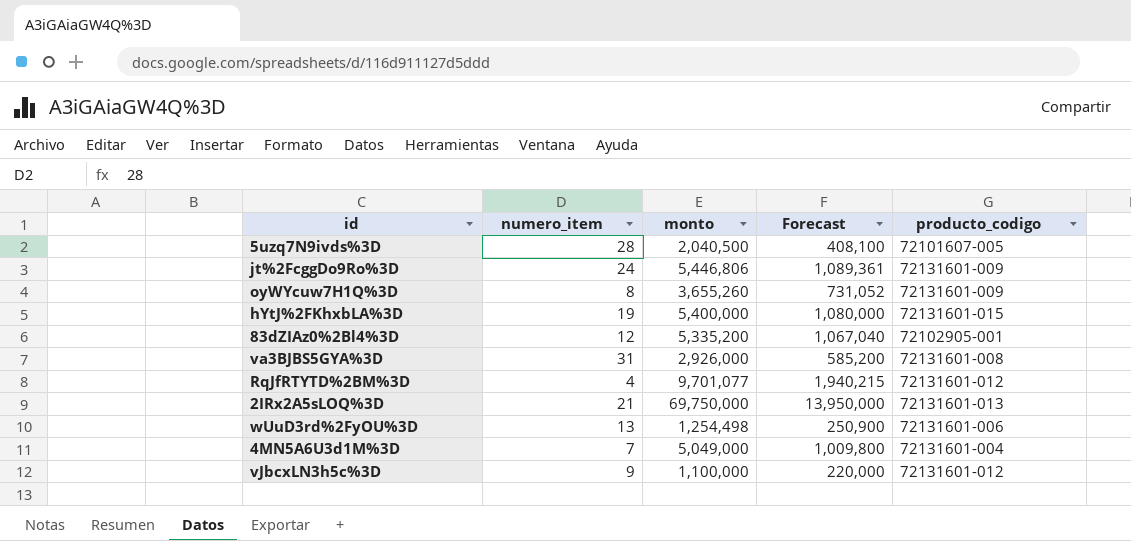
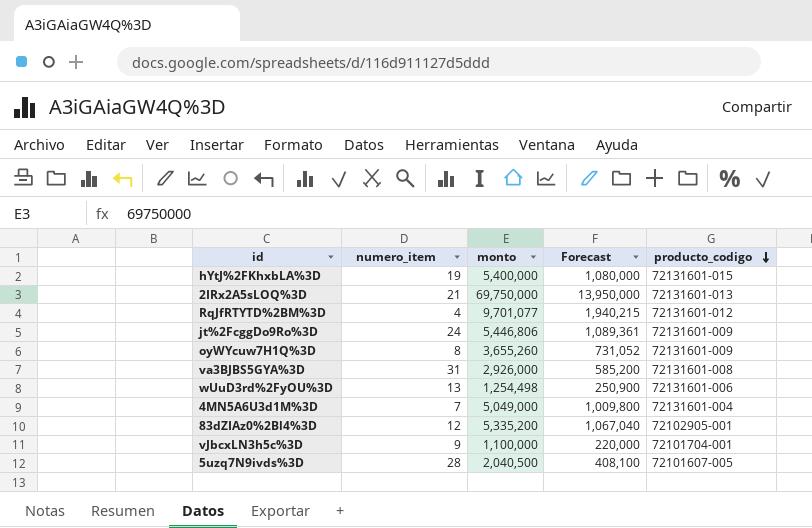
row order: none -> producto_codigo descending
vJbcxLN3h5c%3D | producto_codigo: 72131601-012 -> 72101704-001

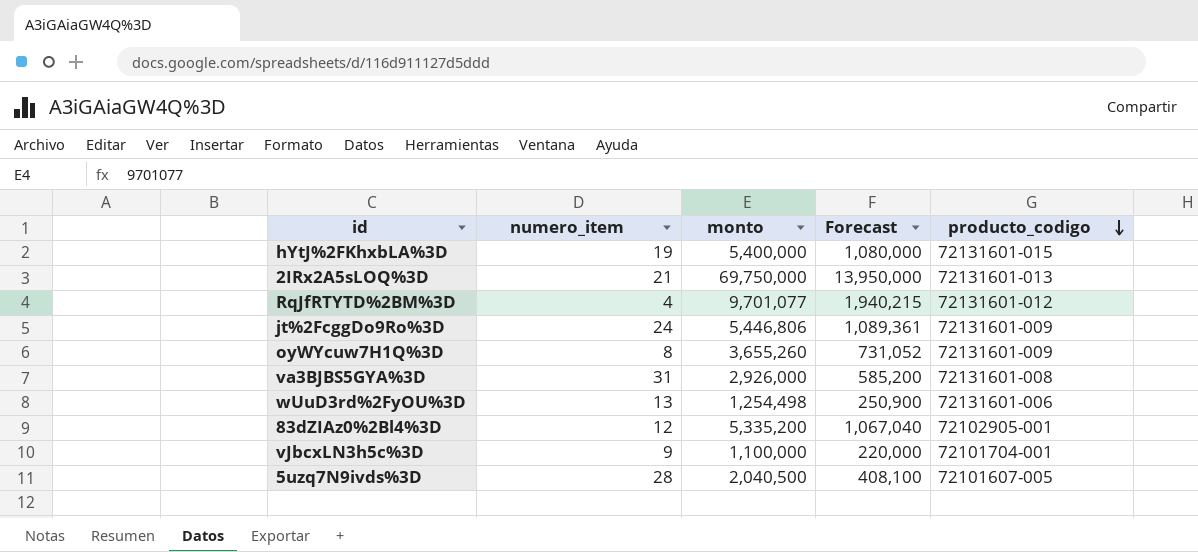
row 4MN5A6U3d1M%3D: 7 | 5,049,000 | 1,009,800 | 72131601-004 -> none

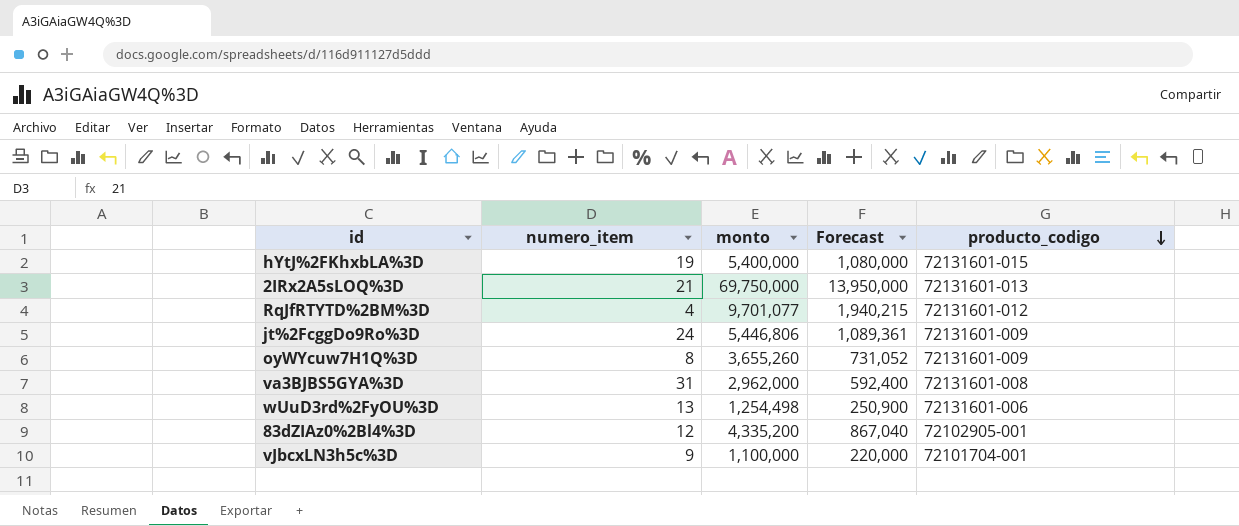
row 5uzq7N9ivds%3D: 28 | 2,040,500 | 408,100 | 72101607-005 -> none
va3BJBS5GYA%3D | monto: 2,926,000 -> 2,962,000
va3BJBS5GYA%3D | Forecast: 585,200 -> 592,400
83dZIAz0%2Bl4%3D | monto: 5,335,200 -> 4,335,200
83dZIAz0%2Bl4%3D | Forecast: 1,067,040 -> 867,040

